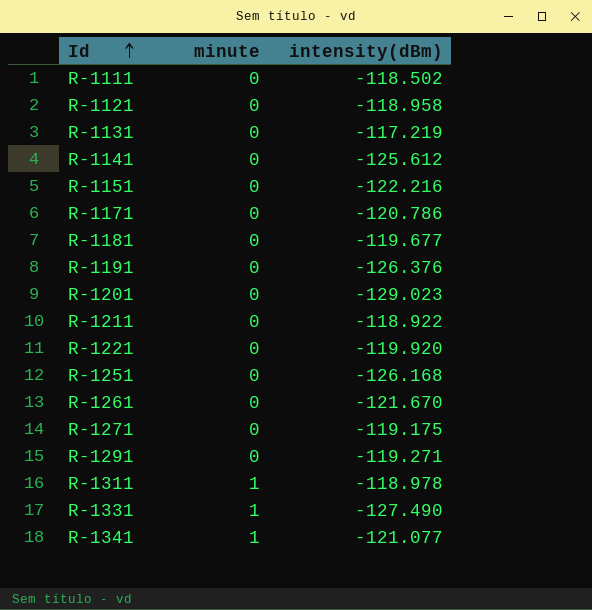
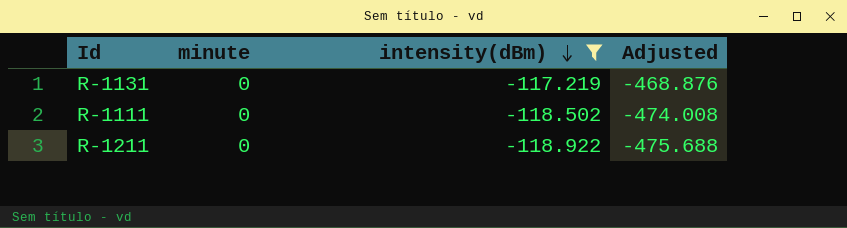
filter: none -> intensity(dBm) >= -118.922
row order: Id ascending -> intensity(dBm) descending
column Adjusted | formula: none -> [intensity(dBm)] * 4

